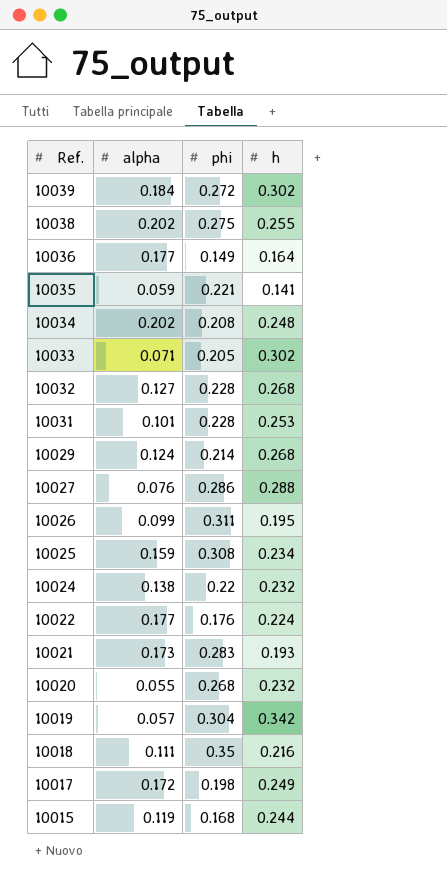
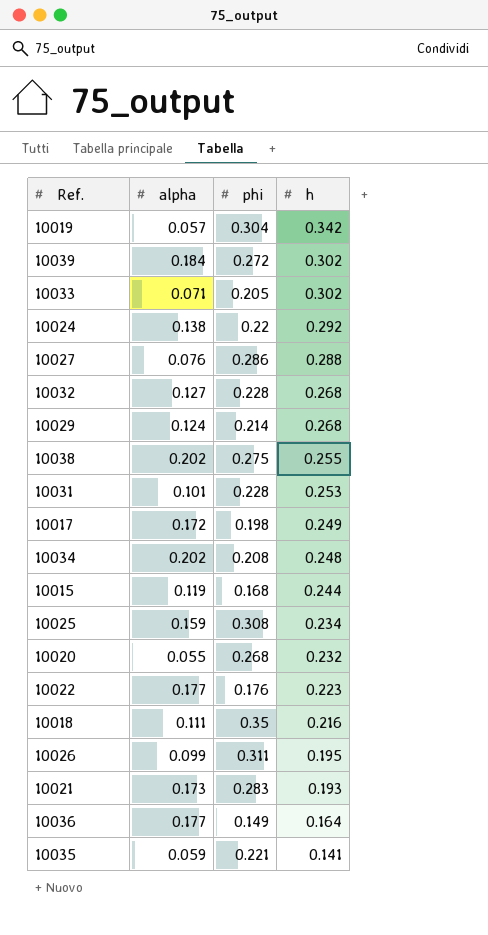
row order: Ref. descending -> h descending
10024 | h: 0.232 -> 0.292
10022 | h: 0.224 -> 0.223

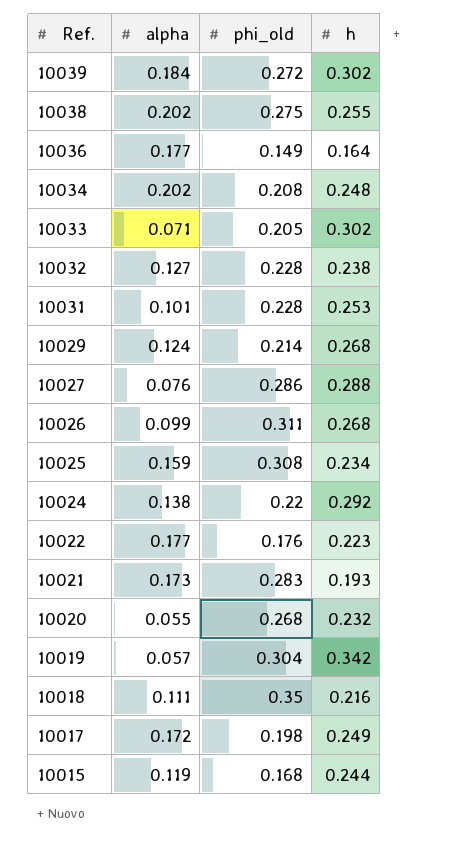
row order: h descending -> Ref. descending
column name: phi -> phi_old
row 10035: 0.059 | 0.221 | 0.141 -> none
10032 | h: 0.268 -> 0.238
10026 | h: 0.195 -> 0.268

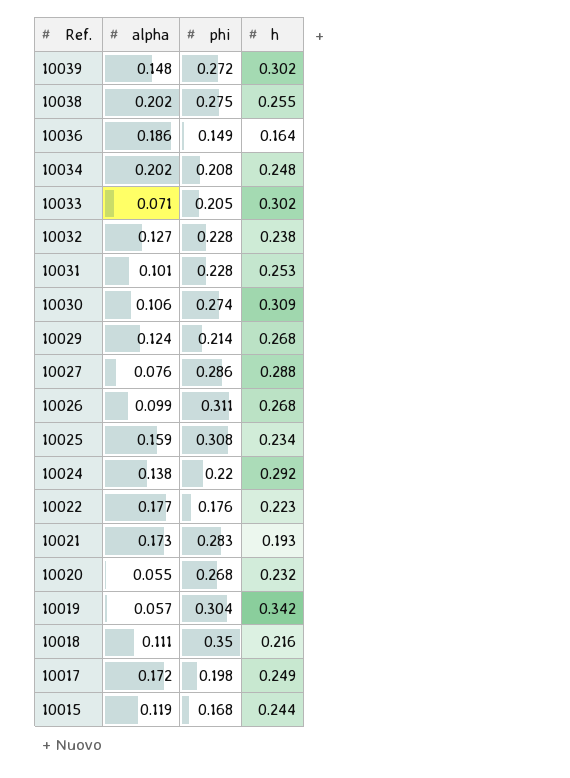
column name: phi_old -> phi
10039 | alpha: 0.184 -> 0.148
10036 | alpha: 0.177 -> 0.186
row 10030: none -> 0.106 | 0.274 | 0.309

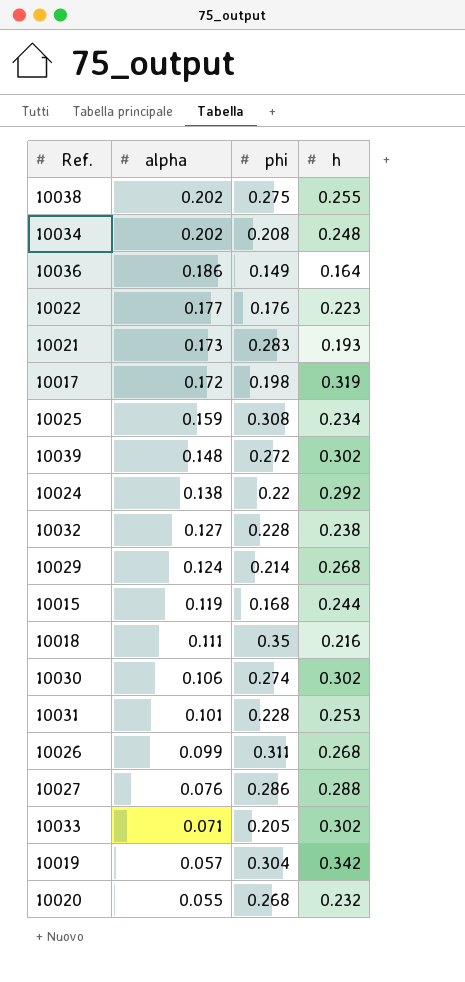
row order: Ref. descending -> alpha descending
10017 | h: 0.249 -> 0.319
10030 | h: 0.309 -> 0.302

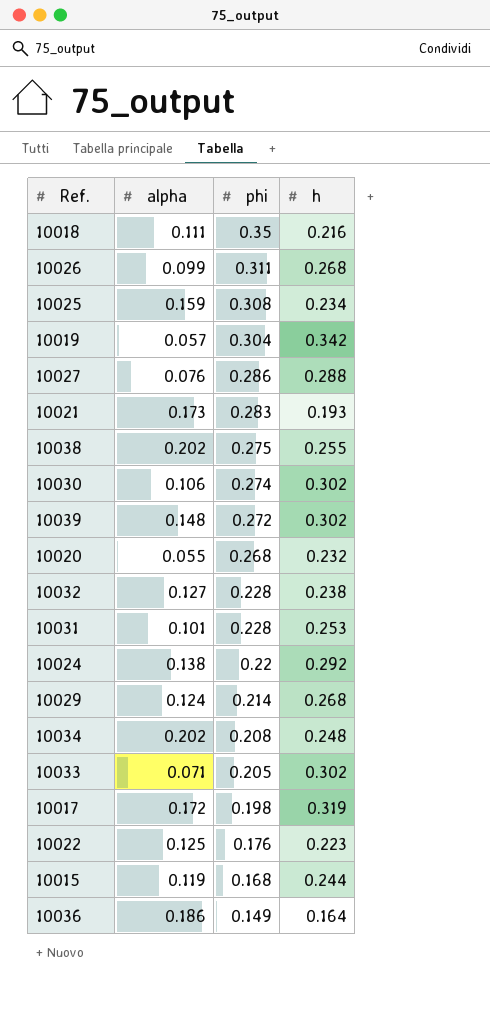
row order: alpha descending -> phi descending
10022 | alpha: 0.177 -> 0.125

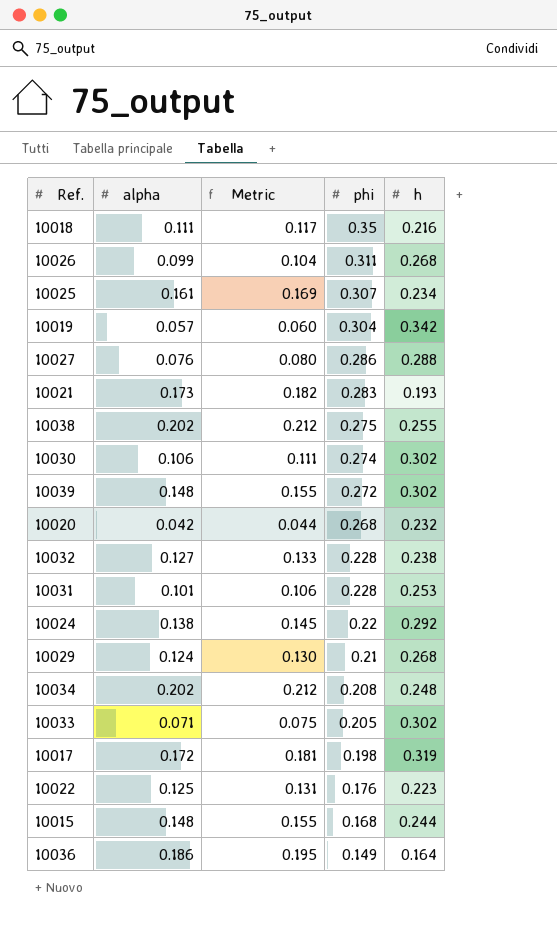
column Metric | formula: none -> [alpha] * 1.05
10025 | alpha: 0.159 -> 0.161
10025 | phi: 0.308 -> 0.307
10020 | alpha: 0.055 -> 0.042
10029 | phi: 0.214 -> 0.21
10015 | alpha: 0.119 -> 0.148

